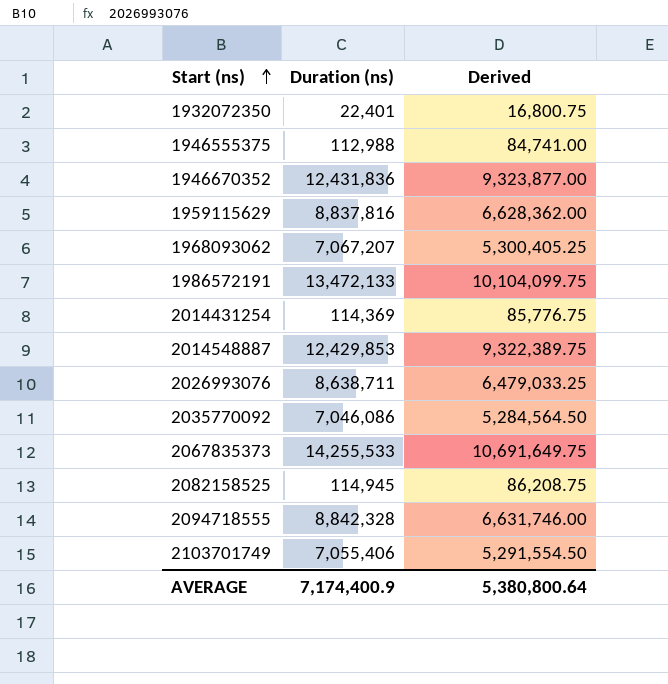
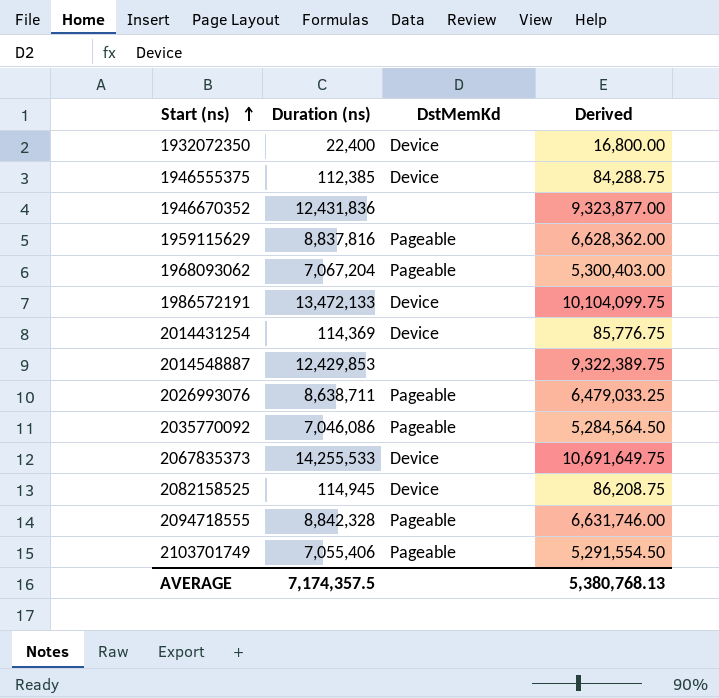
column DstMemKd | position: none -> 3
1932072350 | Duration (ns): 22,401 -> 22,400
1932072350 | Derived: 16,800.75 -> 16,800.00
1946555375 | Duration (ns): 112,988 -> 112,385
1946555375 | Derived: 84,741.00 -> 84,288.75
1968093062 | Duration (ns): 7,067,207 -> 7,067,204
1968093062 | Derived: 5,300,405.25 -> 5,300,403.00
AVERAGE | Duration (ns): 7,174,400.9 -> 7,174,357.5
AVERAGE | Derived: 5,380,800.64 -> 5,380,768.13

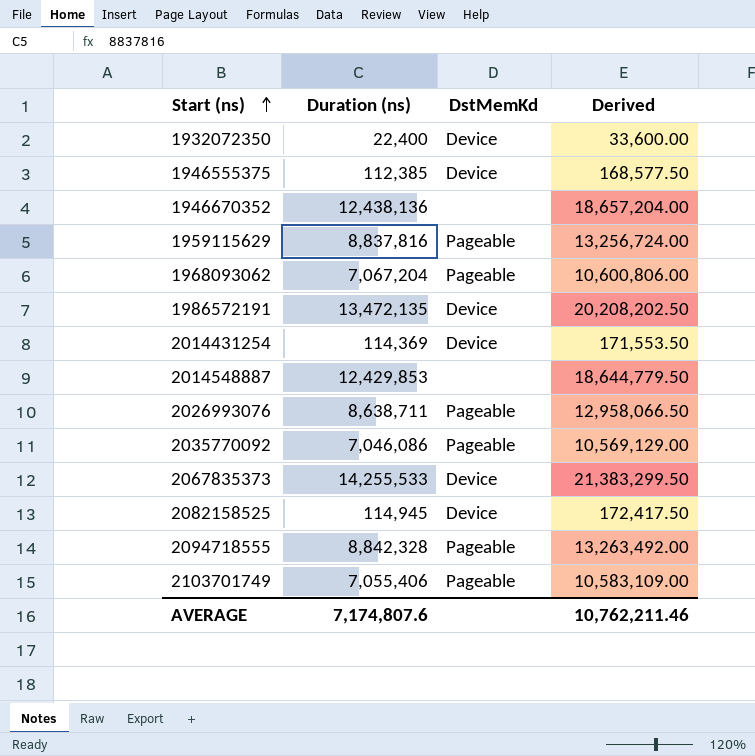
column Derived | formula: [Duration (ns)] * 0.75 -> [Duration (ns)] * 1.5
1946670352 | Duration (ns): 12,431,836 -> 12,438,136
1986572191 | Duration (ns): 13,472,133 -> 13,472,135
AVERAGE | Duration (ns): 7,174,357.5 -> 7,174,807.6
AVERAGE | Derived: 5,380,768.13 -> 10,762,211.46

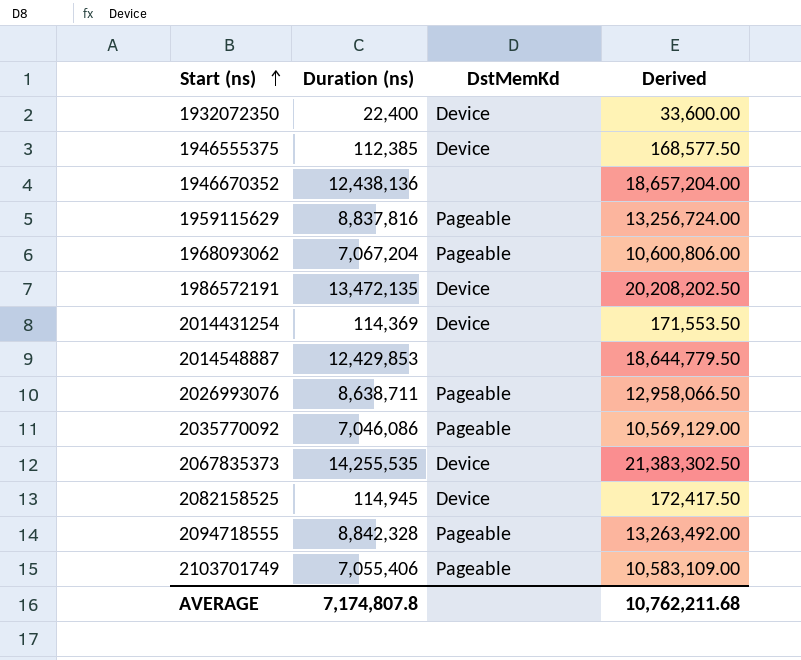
2067835373 | Duration (ns): 14,255,533 -> 14,255,535
2067835373 | Derived: 21,383,299.50 -> 21,383,302.50
AVERAGE | Duration (ns): 7,174,807.6 -> 7,174,807.8
AVERAGE | Derived: 10,762,211.46 -> 10,762,211.68

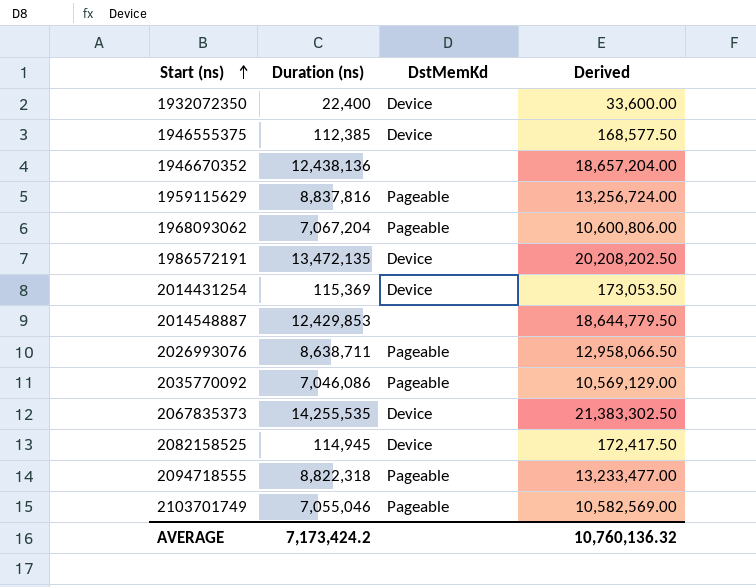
2014431254 | Duration (ns): 114,369 -> 115,369
2014431254 | Derived: 171,553.50 -> 173,053.50
2094718555 | Duration (ns): 8,842,328 -> 8,822,318
2094718555 | Derived: 13,263,492.00 -> 13,233,477.00
2103701749 | Duration (ns): 7,055,406 -> 7,055,046
2103701749 | Derived: 10,583,109.00 -> 10,582,569.00
AVERAGE | Duration (ns): 7,174,807.8 -> 7,173,424.2
AVERAGE | Derived: 10,762,211.68 -> 10,760,136.32

